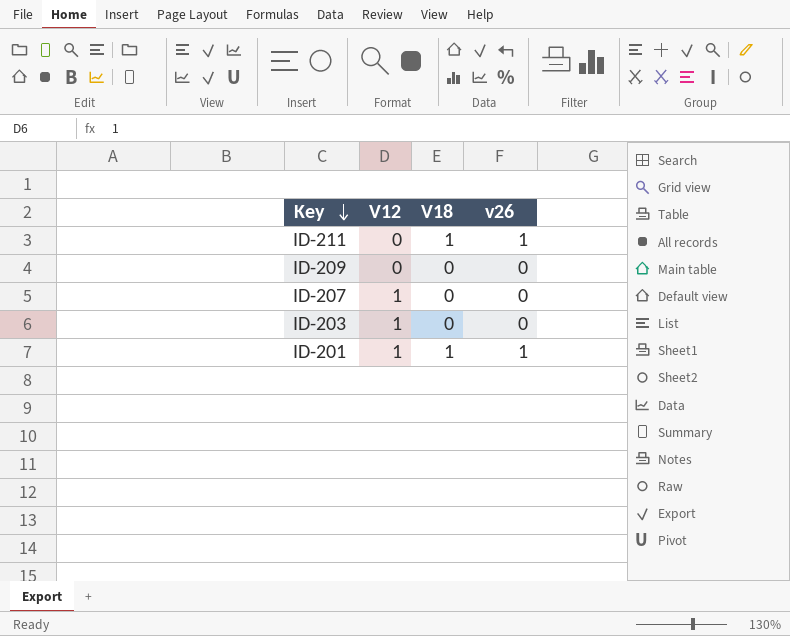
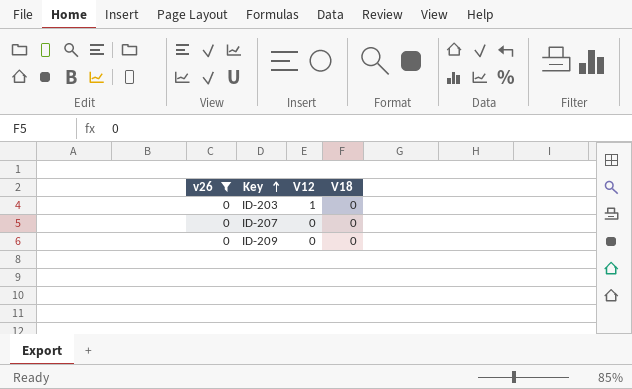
filter: none -> v26 = 0
row order: Key descending -> Key ascending
column v26 | position: 4 -> 1
ID-207 | V12: 1 -> 0

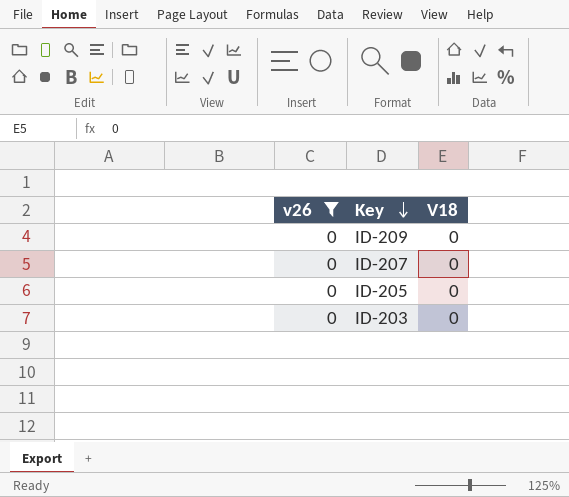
row order: Key ascending -> Key descending
column V12 | position: 3 -> none
row ID-205: none -> 0 | 0

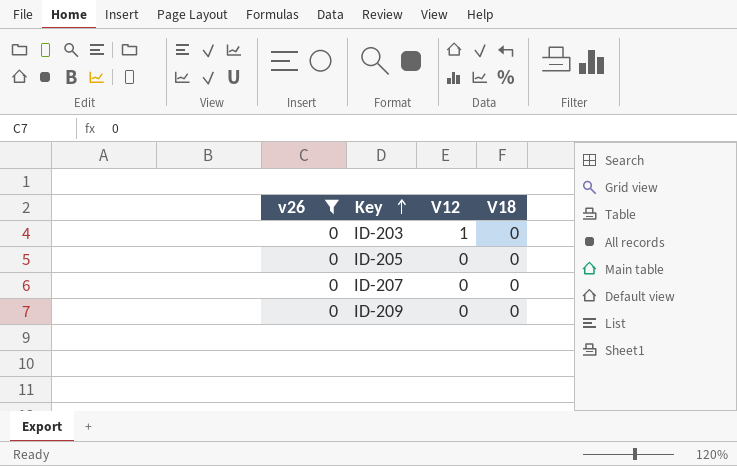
row order: Key descending -> Key ascending
column V12 | position: none -> 3

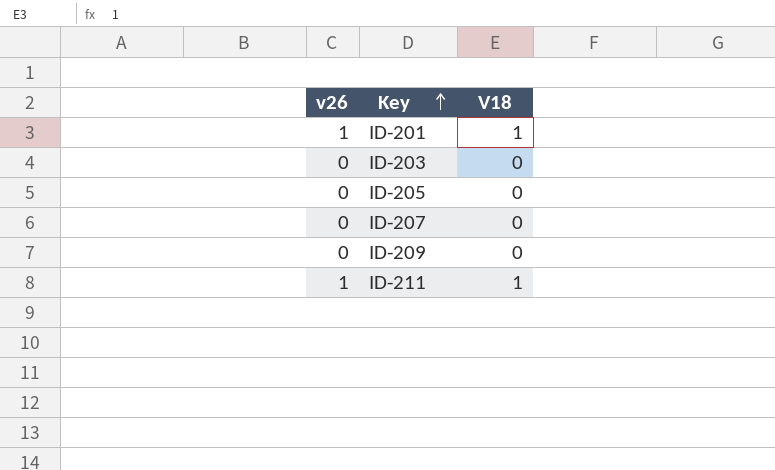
filter: v26 = 0 -> none
column V12 | position: 3 -> none

